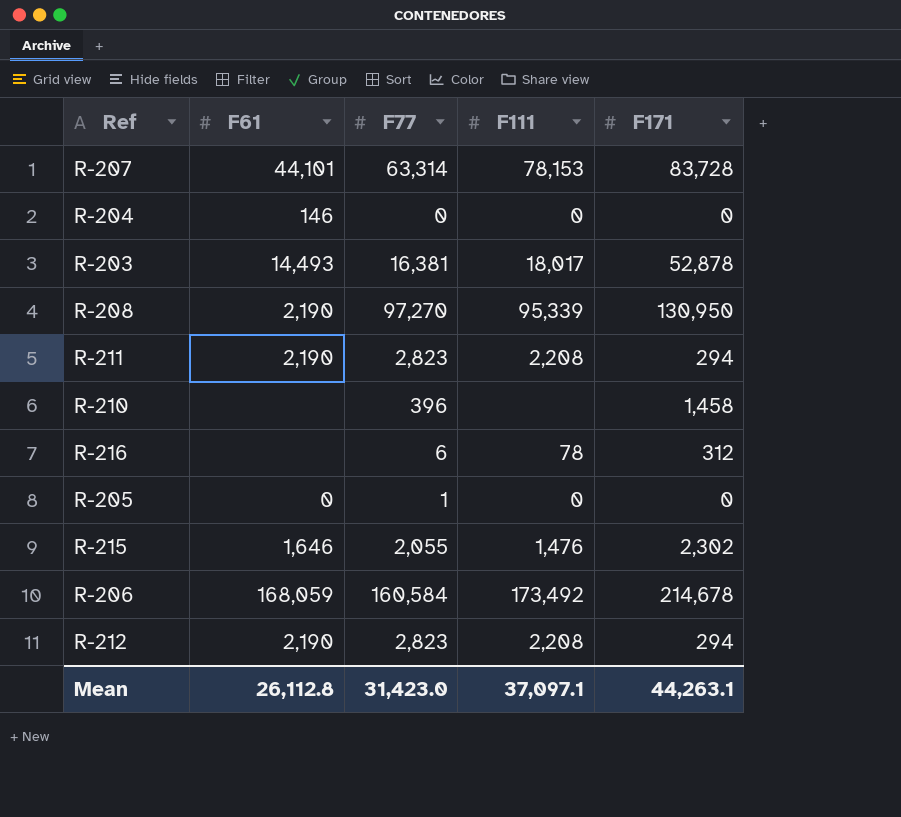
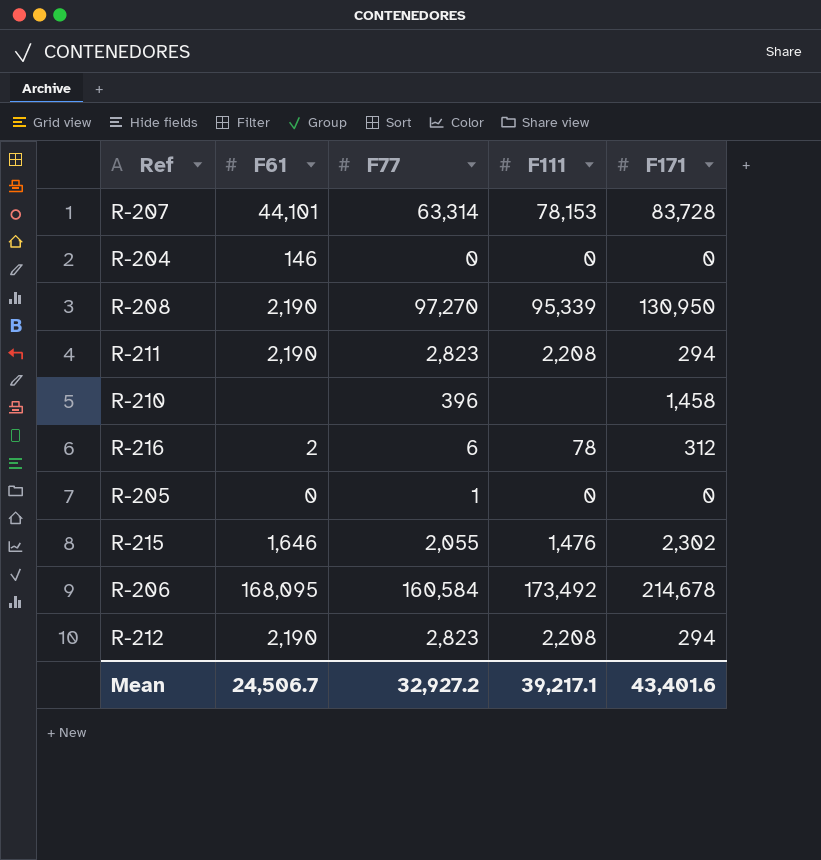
row R-203: 14,493 | 16,381 | 18,017 | 52,878 -> none
R-216 | F61: none -> 2
R-206 | F61: 168,059 -> 168,095
Mean | F61: 26,112.8 -> 24,506.7
Mean | F77: 31,423.0 -> 32,927.2
Mean | F111: 37,097.1 -> 39,217.1
Mean | F171: 44,263.1 -> 43,401.6

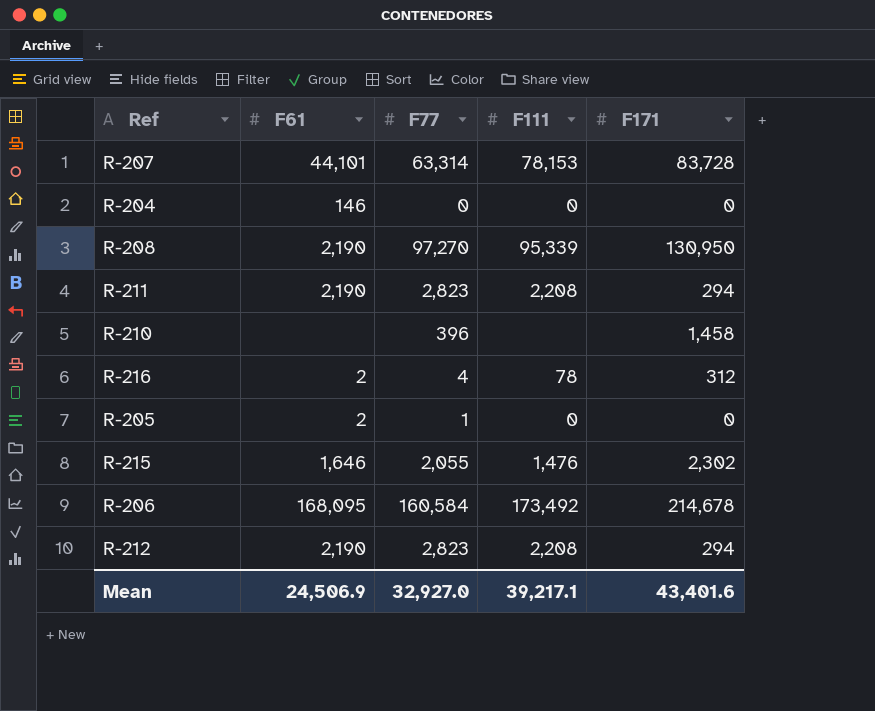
R-216 | F77: 6 -> 4
R-205 | F61: 0 -> 2
Mean | F61: 24,506.7 -> 24,506.9
Mean | F77: 32,927.2 -> 32,927.0

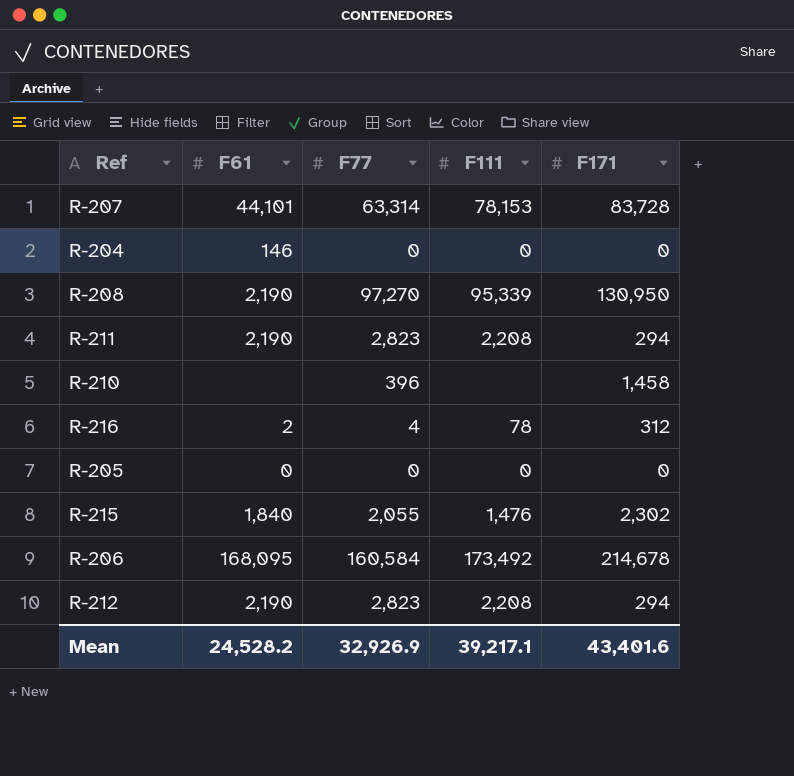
R-205 | F61: 2 -> 0
R-205 | F77: 1 -> 0
R-215 | F61: 1,646 -> 1,840
Mean | F61: 24,506.9 -> 24,528.2
Mean | F77: 32,927.0 -> 32,926.9

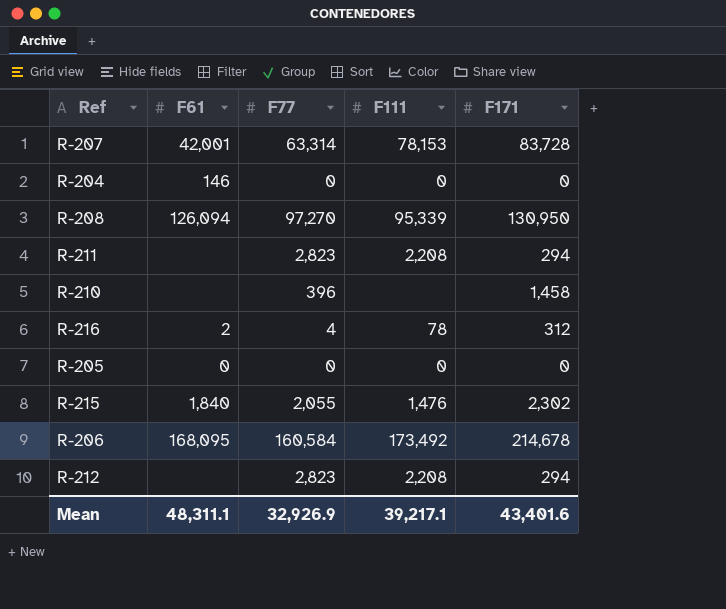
R-207 | F61: 44,101 -> 42,001
R-208 | F61: 2,190 -> 126,094
R-211 | F61: 2,190 -> none
R-212 | F61: 2,190 -> none
Mean | F61: 24,528.2 -> 48,311.1

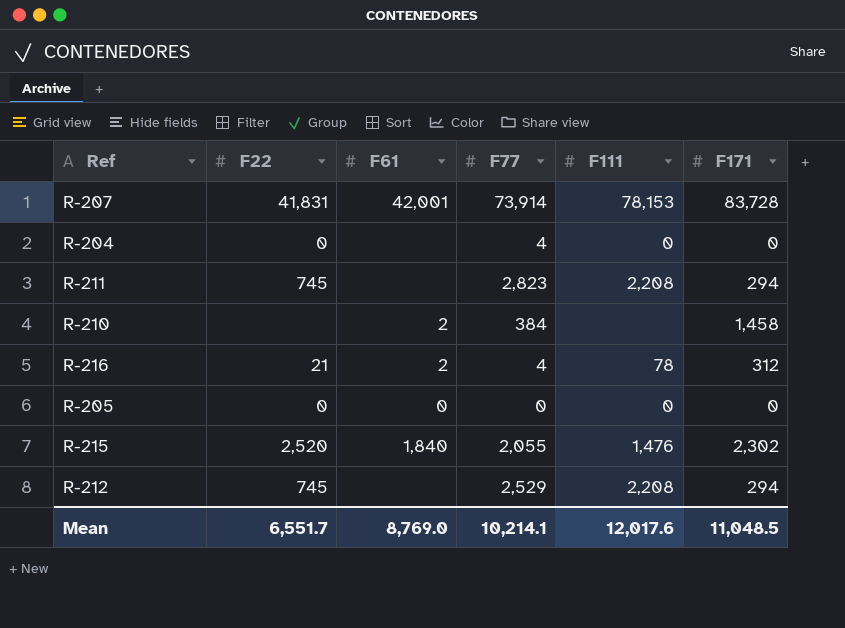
column F22 | position: none -> 2
row R-208: 126,094 | 97,270 | 95,339 | 130,950 -> none
row R-206: 168,095 | 160,584 | 173,492 | 214,678 -> none
R-207 | F77: 63,314 -> 73,914
R-204 | F61: 146 -> none
R-204 | F77: 0 -> 4
R-210 | F61: none -> 2
R-210 | F77: 396 -> 384
R-212 | F77: 2,823 -> 2,529
Mean | F61: 48,311.1 -> 8,769.0
Mean | F77: 32,926.9 -> 10,214.1
Mean | F111: 39,217.1 -> 12,017.6
Mean | F171: 43,401.6 -> 11,048.5

